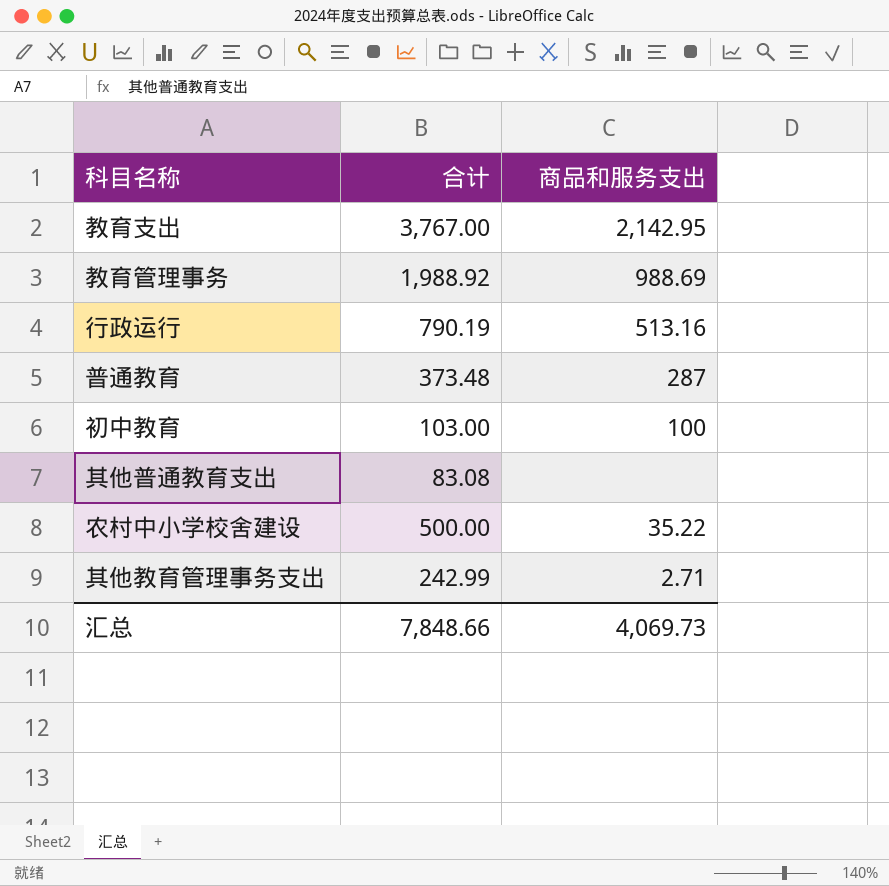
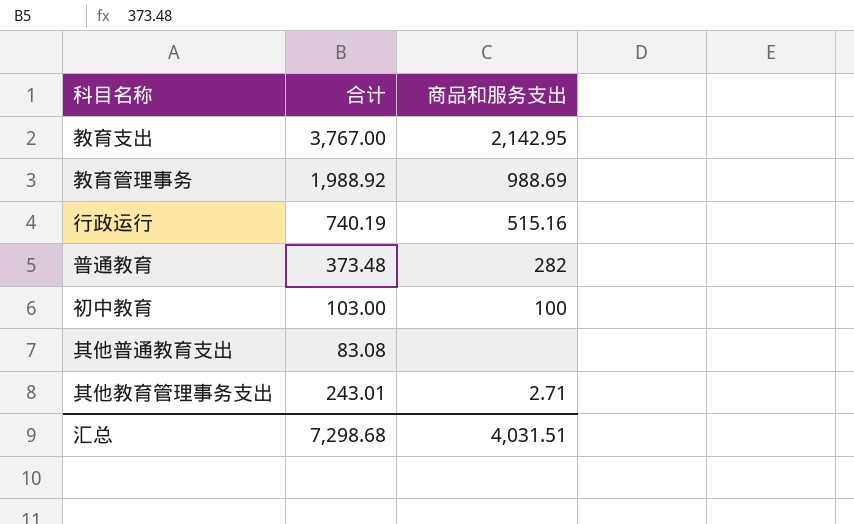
row 农村中小学校舍建设: 500.00 | 35.22 -> none
行政运行 | 合计: 790.19 -> 740.19
行政运行 | 商品和服务支出: 513.16 -> 515.16
普通教育 | 商品和服务支出: 287 -> 282
其他教育管理事务支出 | 合计: 242.99 -> 243.01
汇总 | 合计: 7,848.66 -> 7,298.68
汇总 | 商品和服务支出: 4,069.73 -> 4,031.51

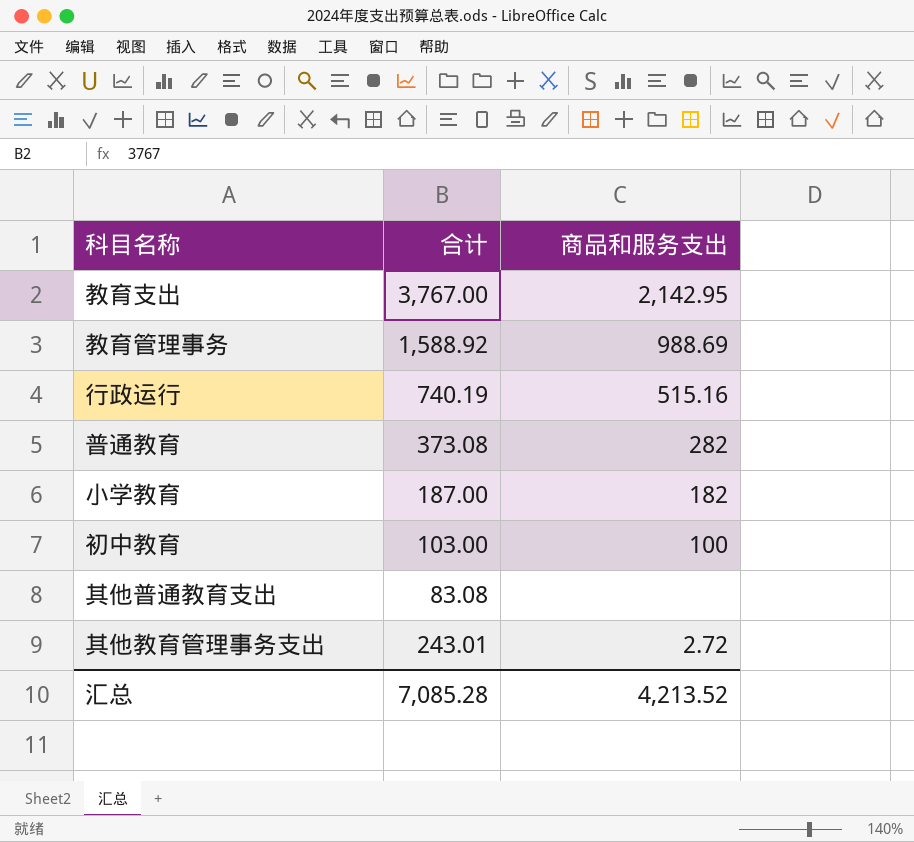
教育管理事务 | 合计: 1,988.92 -> 1,588.92
普通教育 | 合计: 373.48 -> 373.08
row 小学教育: none -> 187.00 | 182
其他教育管理事务支出 | 商品和服务支出: 2.71 -> 2.72
汇总 | 合计: 7,298.68 -> 7,085.28
汇总 | 商品和服务支出: 4,031.51 -> 4,213.52

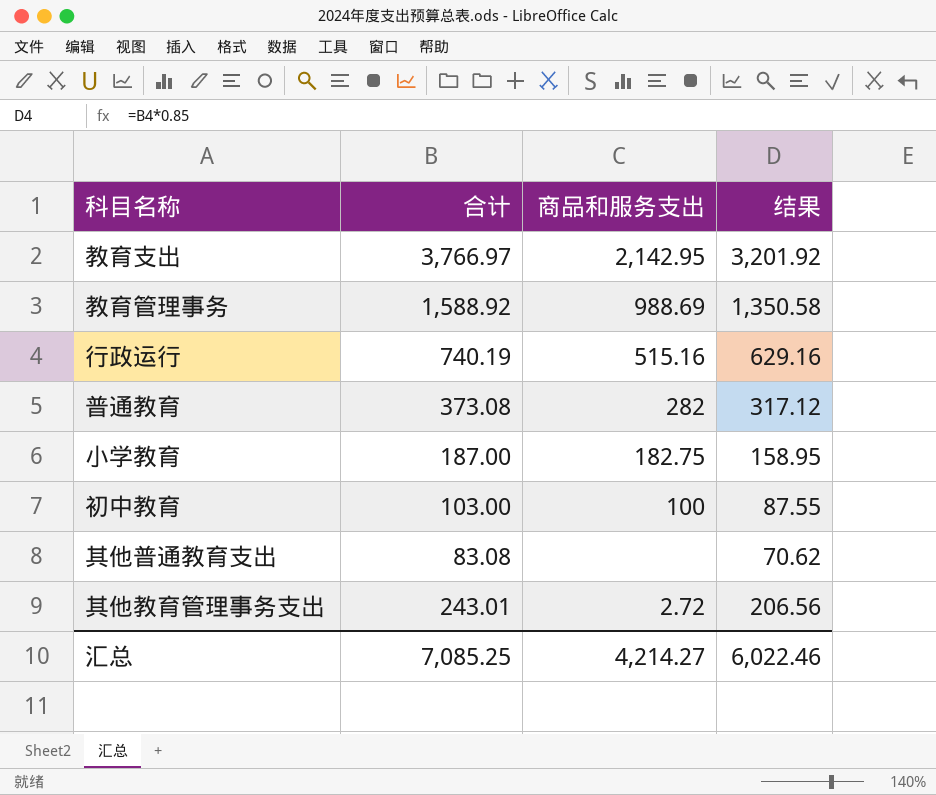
column 结果 | formula: none -> [合计] * 0.85
教育支出 | 合计: 3,767.00 -> 3,766.97
小学教育 | 商品和服务支出: 182 -> 182.75
汇总 | 合计: 7,085.28 -> 7,085.25
汇总 | 商品和服务支出: 4,213.52 -> 4,214.27

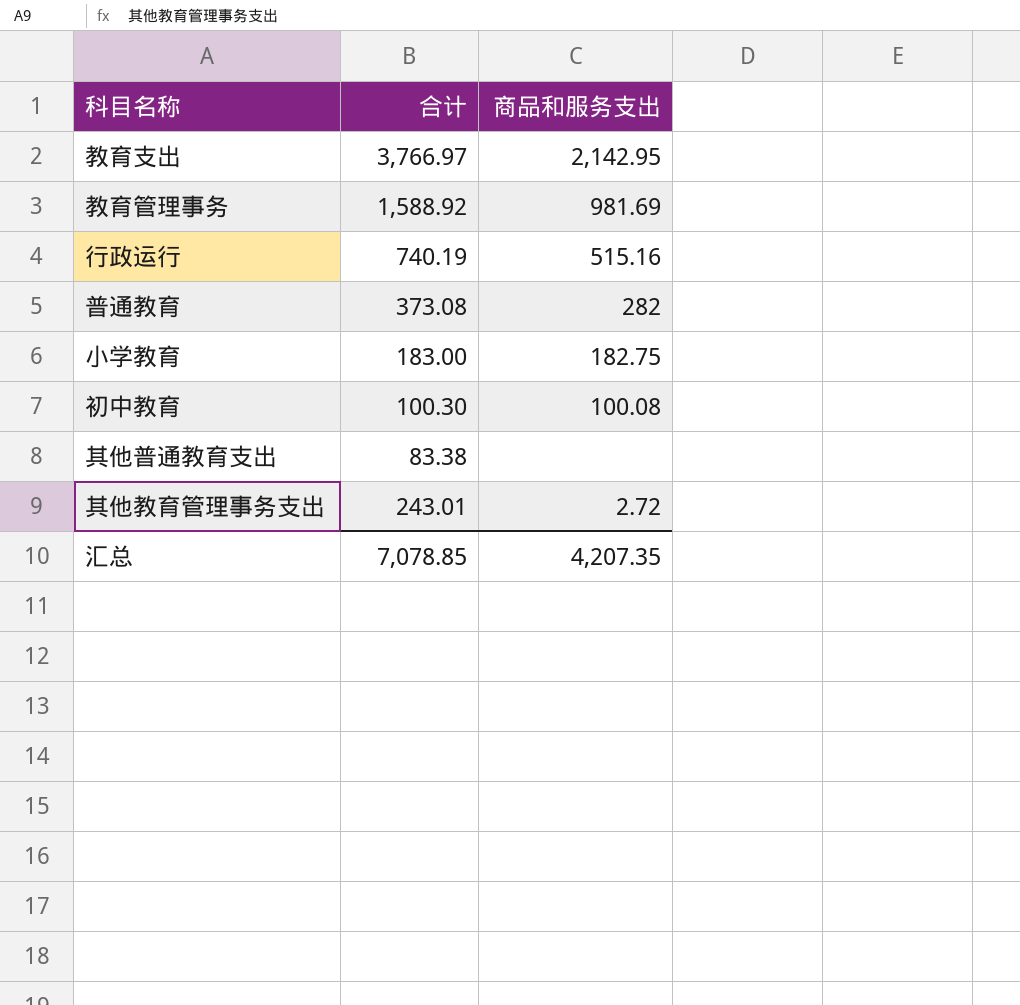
column 结果 | formula: [合计] * 0.85 -> none
教育管理事务 | 商品和服务支出: 988.69 -> 981.69
小学教育 | 合计: 187.00 -> 183.00
初中教育 | 合计: 103.00 -> 100.30
初中教育 | 商品和服务支出: 100 -> 100.08
其他普通教育支出 | 合计: 83.08 -> 83.38
汇总 | 合计: 7,085.25 -> 7,078.85
汇总 | 商品和服务支出: 4,214.27 -> 4,207.35

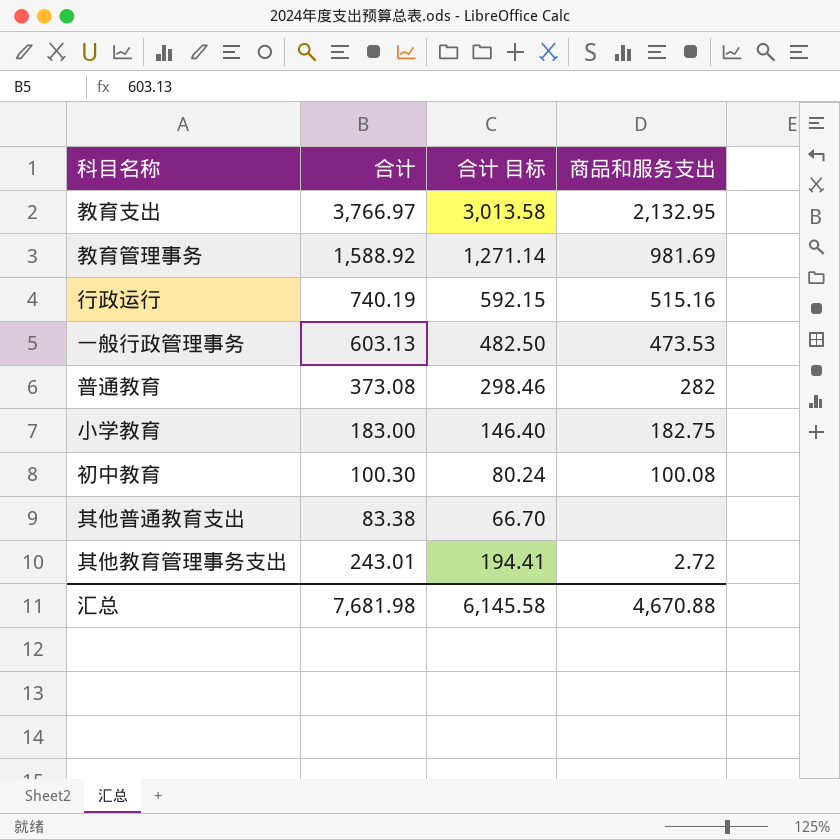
column 合计 目标 | formula: none -> [合计] * 0.8
教育支出 | 商品和服务支出: 2,142.95 -> 2,132.95
row 一般行政管理事务: none -> 603.13 | 482.50 | 473.53
汇总 | 合计: 7,078.85 -> 7,681.98
汇总 | 商品和服务支出: 4,207.35 -> 4,670.88

